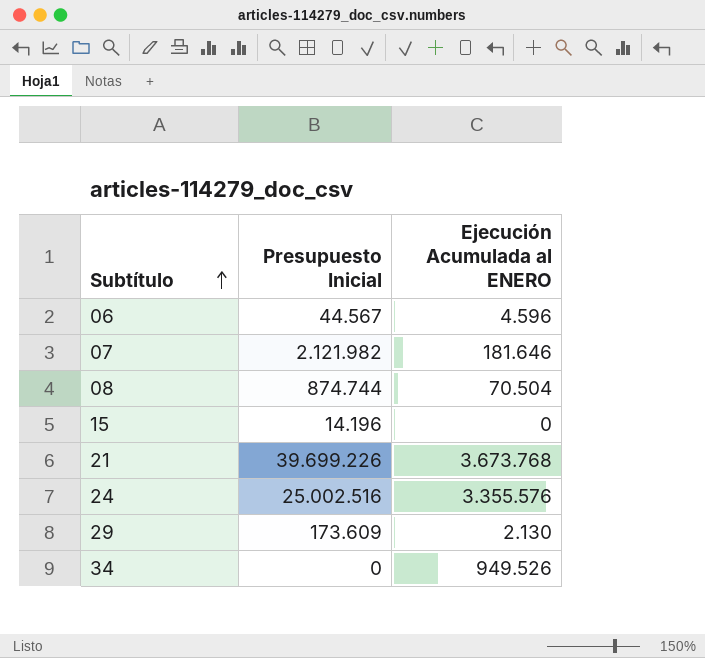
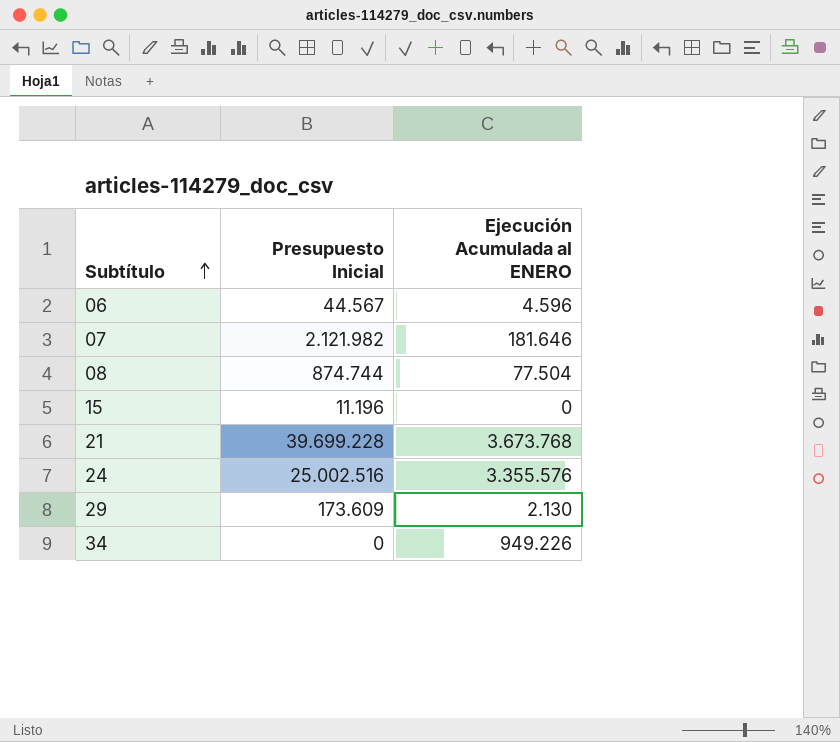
08 | Ejecución Acumulada al ENERO: 70.504 -> 77.504
15 | Presupuesto Inicial: 14.196 -> 11.196
21 | Presupuesto Inicial: 39.699.226 -> 39.699.228
34 | Ejecución Acumulada al ENERO: 949.526 -> 949.226

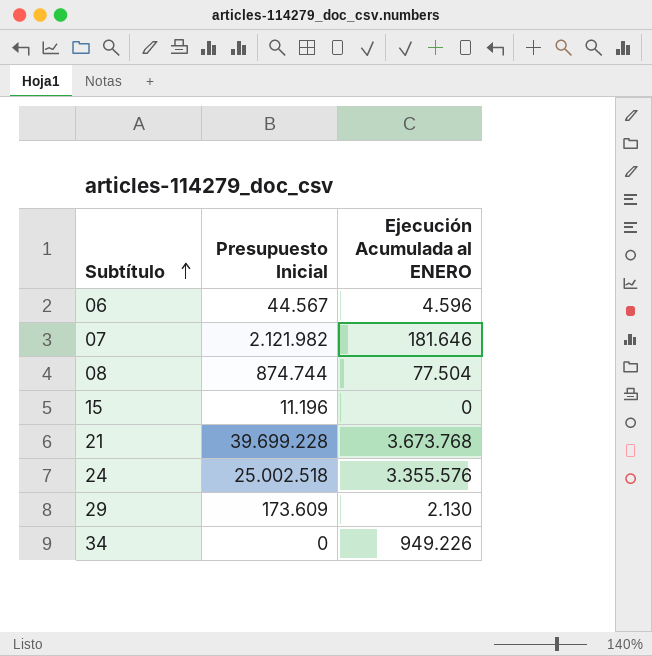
24 | Presupuesto Inicial: 25.002.516 -> 25.002.518

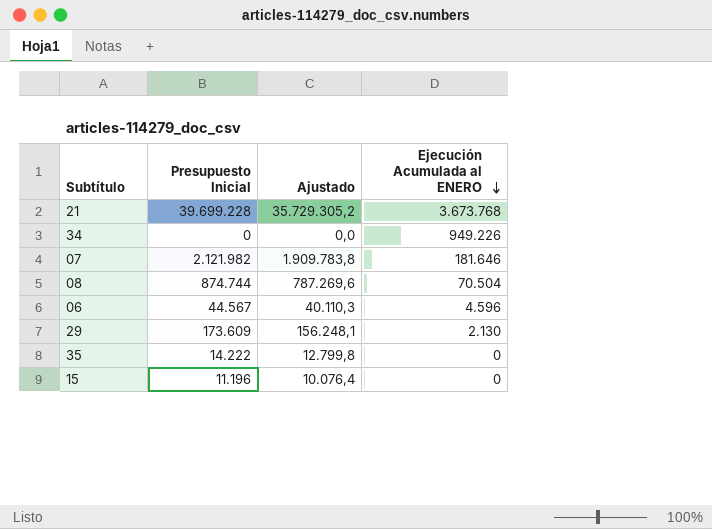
row order: Subtítulo ascending -> Ejecución Acumulada al ENERO descending
column Ajustado | formula: none -> [Presupuesto Inicial] * 0,9
row 24: 25.002.518 | 3.355.576 -> none
08 | Ejecución Acumulada al ENERO: 77.504 -> 70.504
row 35: none -> 14.222 | 12.799,8 | 0

